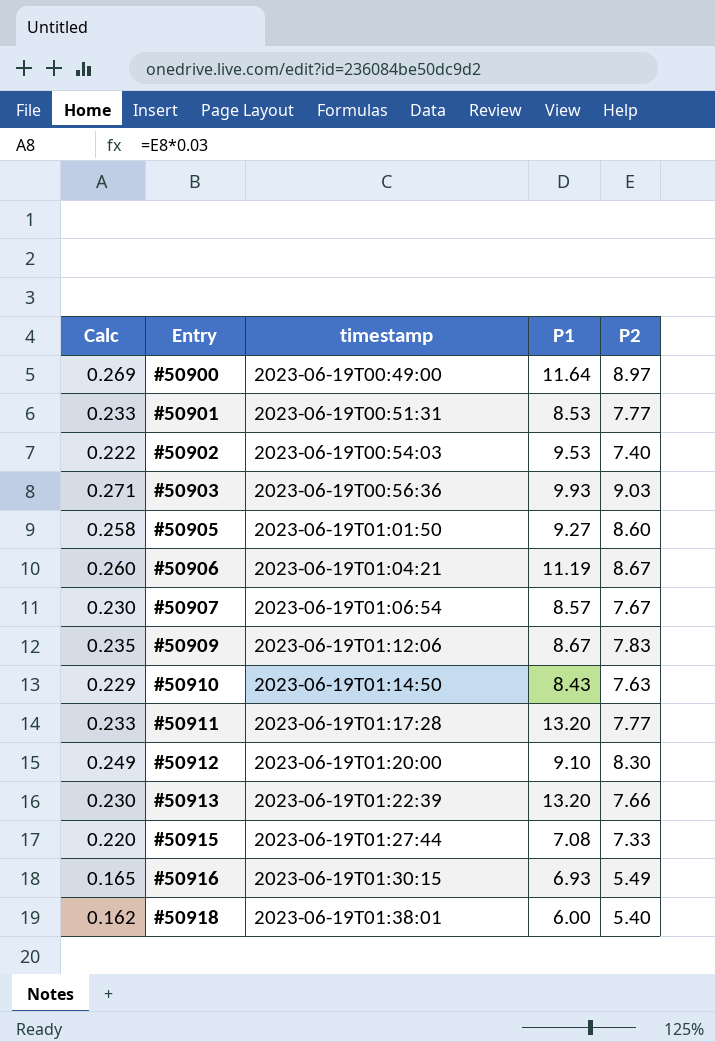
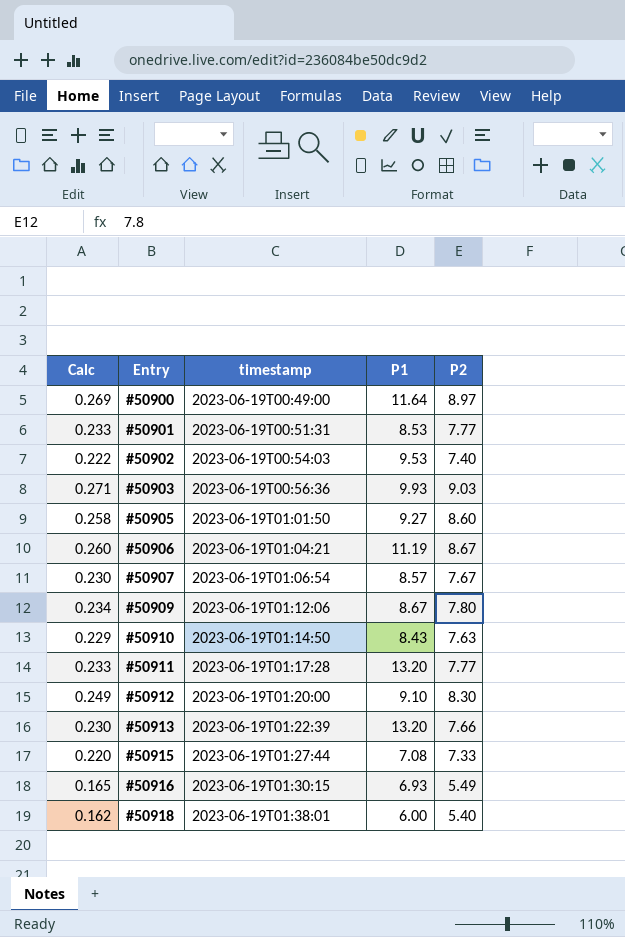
#50909 | Calc: 0.235 -> 0.234
#50909 | P2: 7.83 -> 7.80

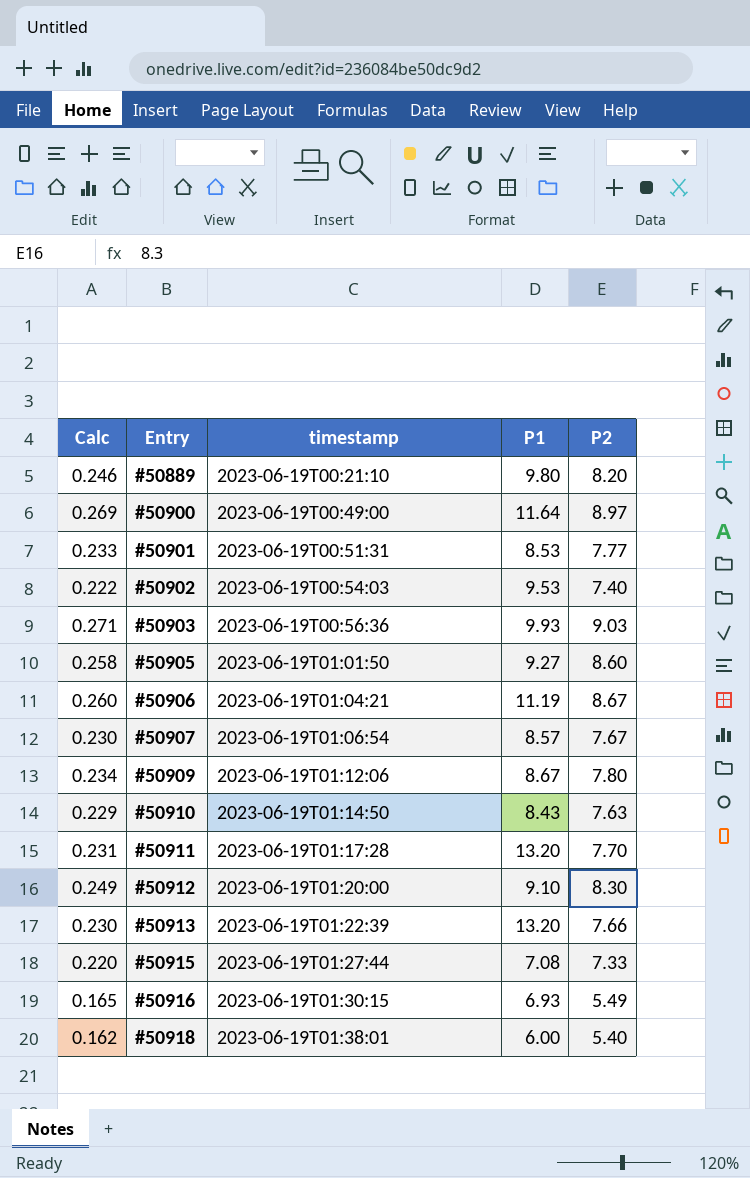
row #50889: none -> 0.246 | 2023-06-19T00:21:10 | 9.80 | 8.20
#50911 | Calc: 0.233 -> 0.231
#50911 | P2: 7.77 -> 7.70

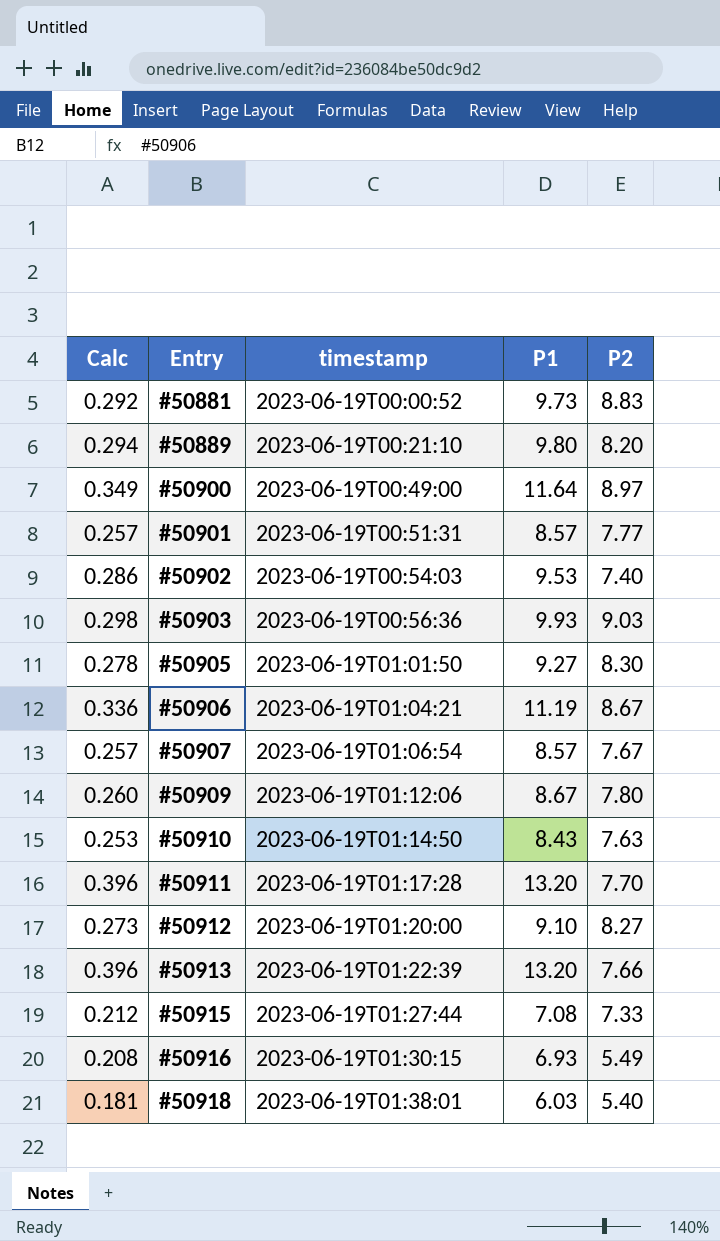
column Calc | formula: [P2] * 0.03 -> [P1] * 0.03
row #50881: none -> 0.292 | 2023-06-19T00:00:52 | 9.73 | 8.83
#50901 | P1: 8.53 -> 8.57
#50905 | P2: 8.60 -> 8.30
#50912 | P2: 8.30 -> 8.27
#50918 | P1: 6.00 -> 6.03

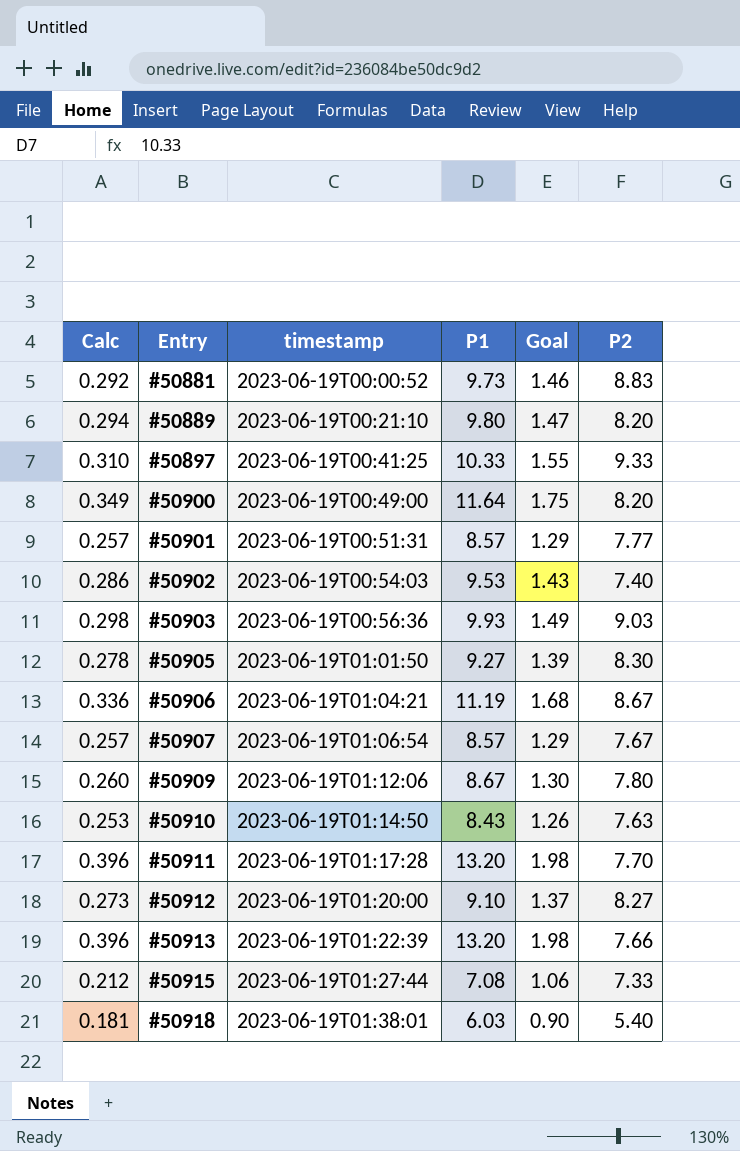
column Goal | formula: none -> [P1] * 0.15
row #50916: 0.208 | 2023-06-19T01:30:15 | 6.93 | 5.49 -> none
row #50897: none -> 0.310 | 2023-06-19T00:41:25 | 10.33 | 1.55 | 9.33
#50900 | P2: 8.97 -> 8.20

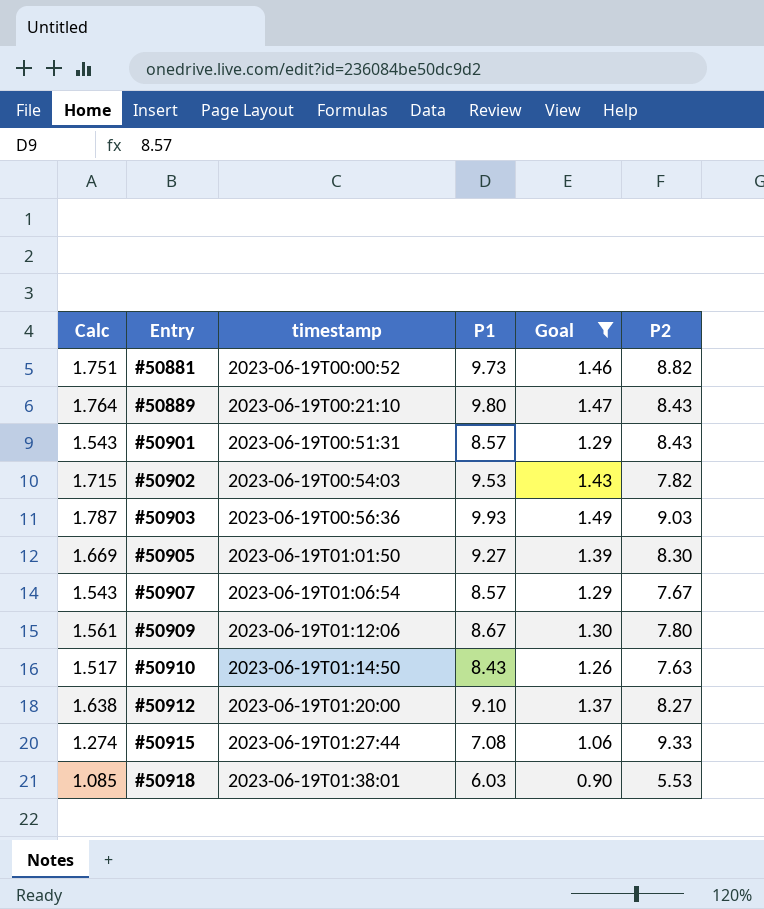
filter: none -> Goal <= 1.49
column Calc | formula: [P1] * 0.03 -> [P1] * 0.18
#50881 | P2: 8.83 -> 8.82
#50889 | P2: 8.20 -> 8.43
#50901 | P2: 7.77 -> 8.43
#50902 | P2: 7.40 -> 7.82
#50915 | P2: 7.33 -> 9.33
#50918 | P2: 5.40 -> 5.53

